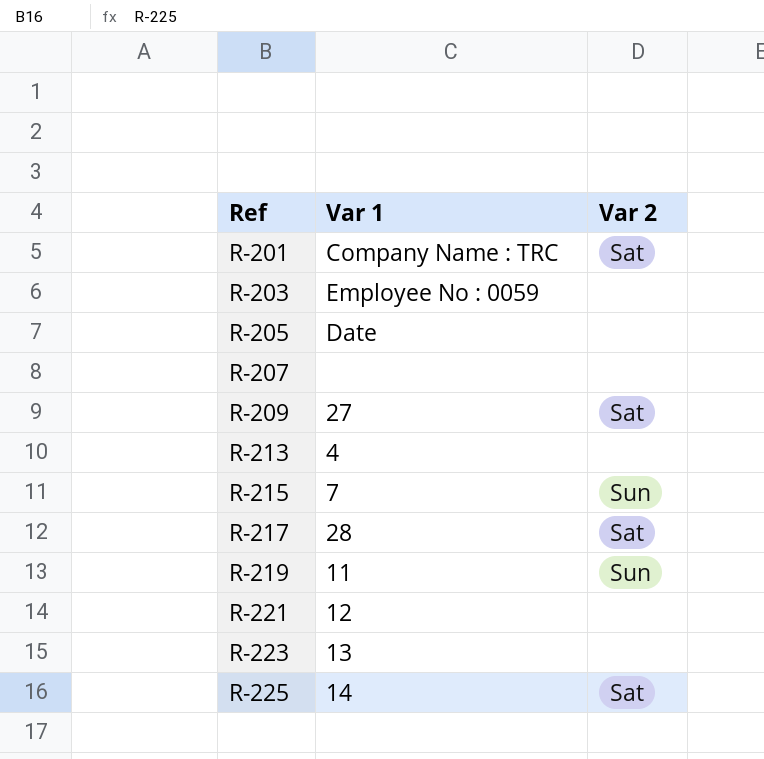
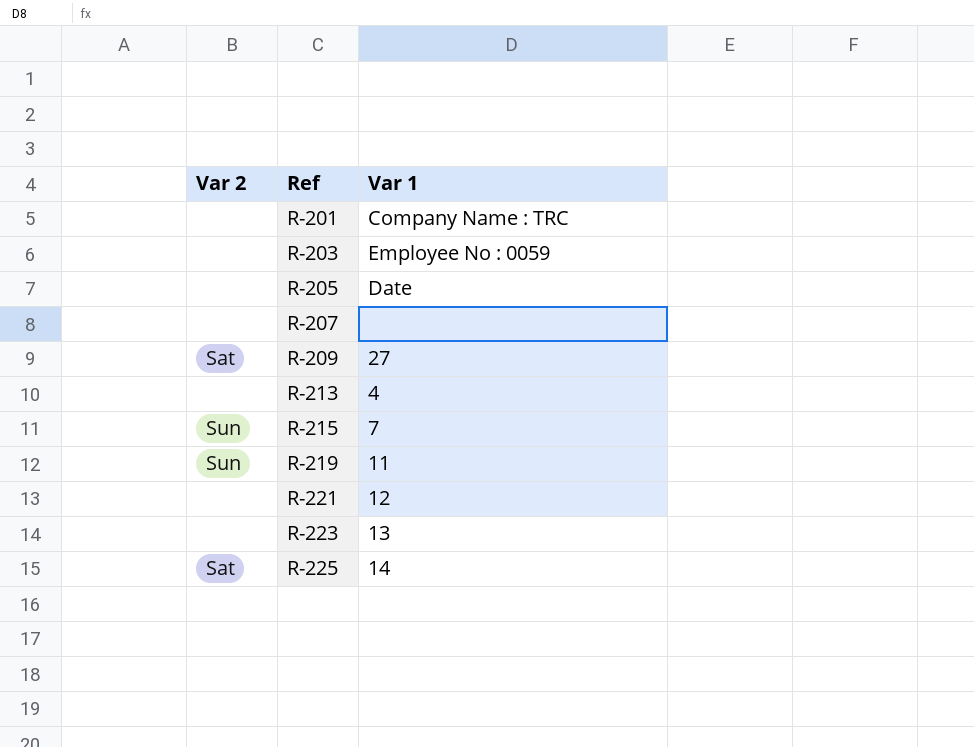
column Var 2 | position: 3 -> 1
row R-217: 28 | Sat -> none
R-201 | Var 2: Sat -> none

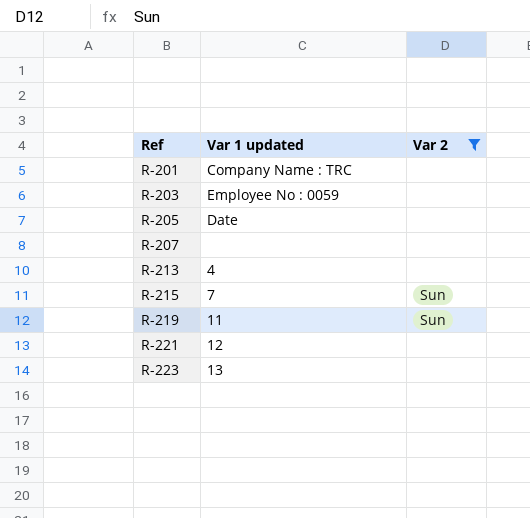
filter: none -> Var 2 != Sat
column name: Var 1 -> Var 1 updated
column Var 2 | position: 1 -> 3

